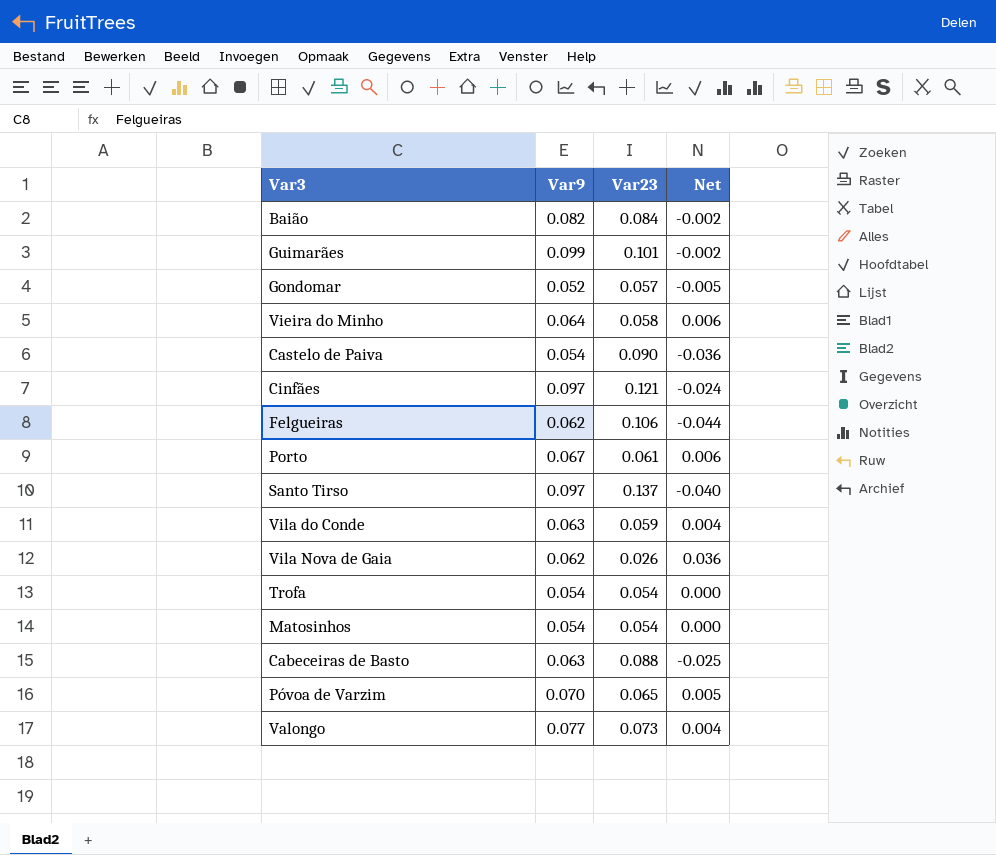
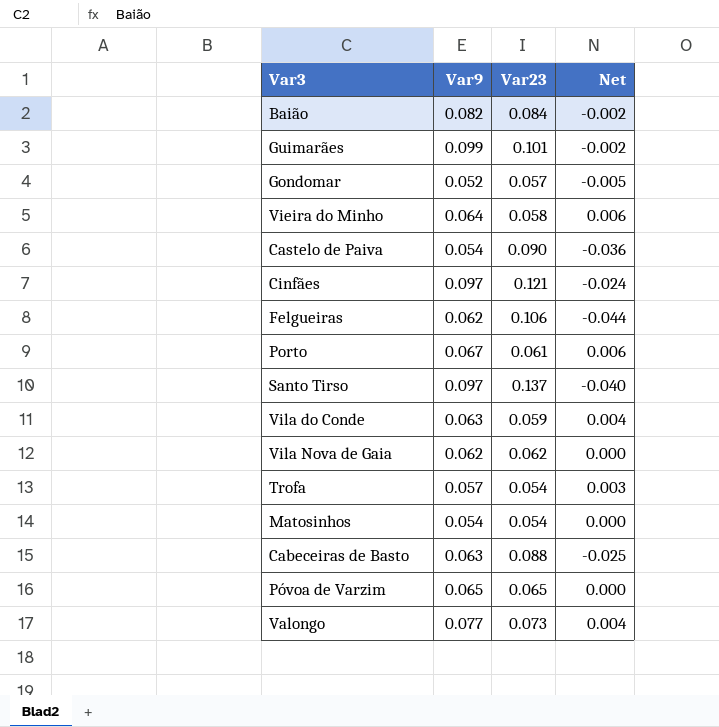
Vila Nova de Gaia | Var23: 0.026 -> 0.062
Vila Nova de Gaia | Net: 0.036 -> 0.000
Trofa | Var9: 0.054 -> 0.057
Trofa | Net: 0.000 -> 0.003
Póvoa de Varzim | Var9: 0.070 -> 0.065
Póvoa de Varzim | Net: 0.005 -> 0.000

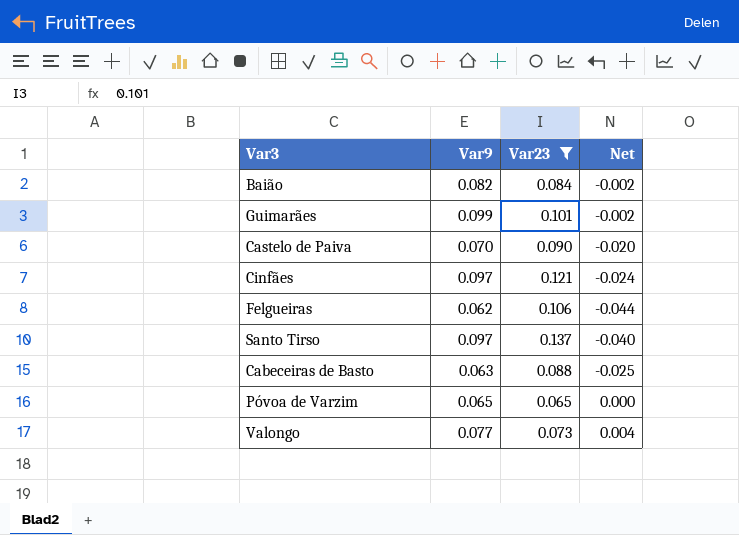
filter: none -> Var23 >= 0.065
Castelo de Paiva | Var9: 0.054 -> 0.070
Castelo de Paiva | Net: -0.036 -> -0.020

